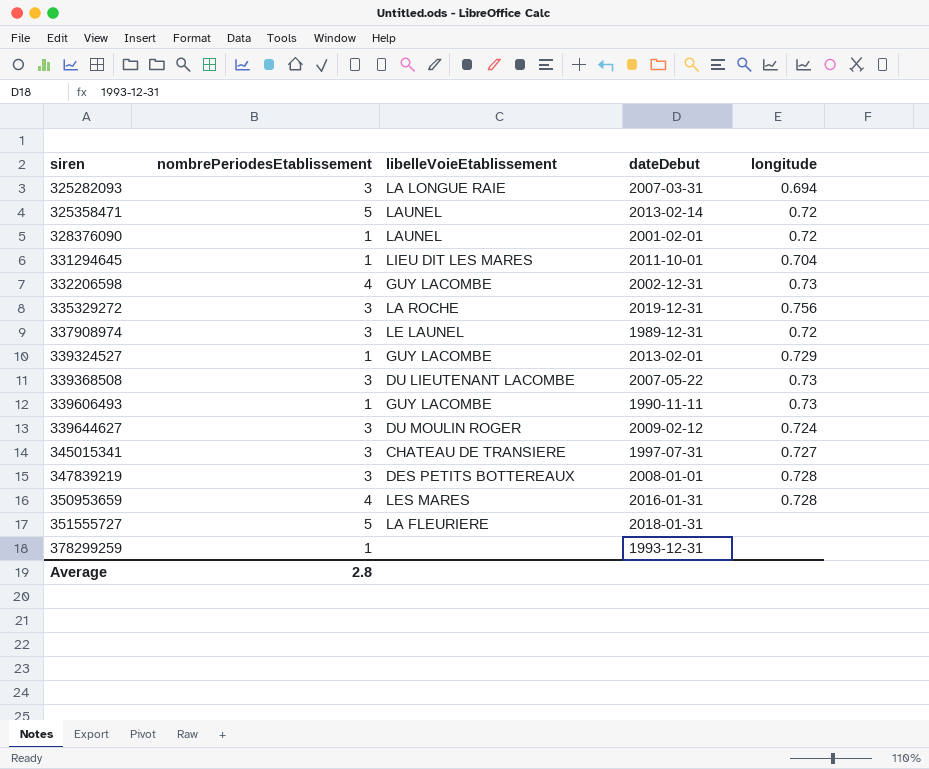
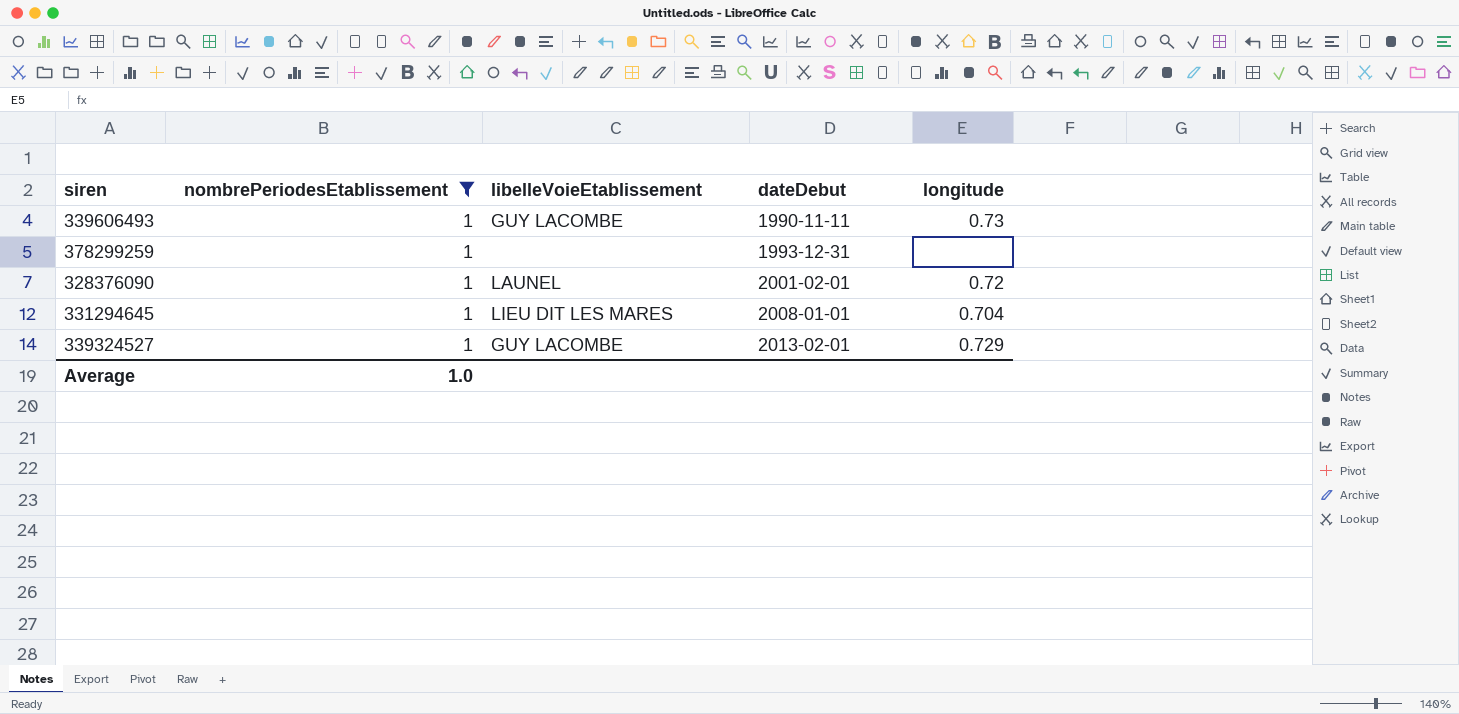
filter: none -> nombrePeriodesEtablissement = 1
row order: siren ascending -> dateDebut ascending
331294645 | dateDebut: 2011-10-01 -> 2008-01-01
Average | nombrePeriodesEtablissement: 2.8 -> 1.0

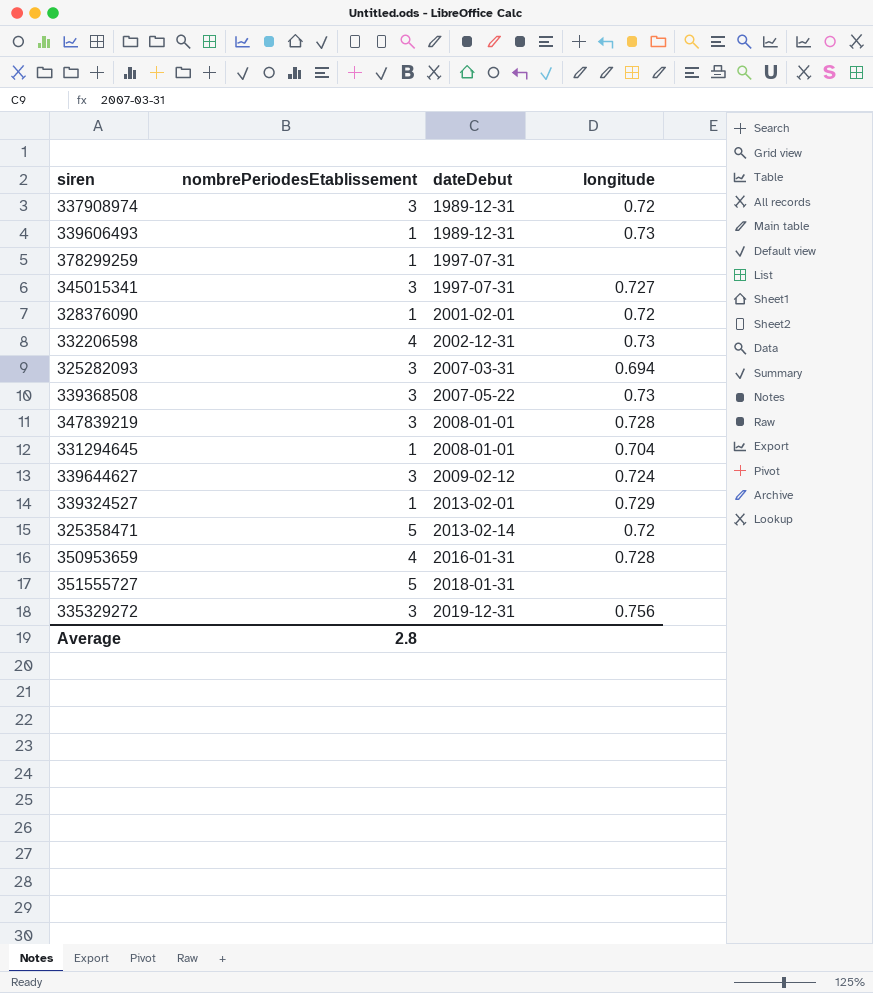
filter: nombrePeriodesEtablissement = 1 -> none
column libelleVoieEtablissement | position: 3 -> none
339606493 | dateDebut: 1990-11-11 -> 1989-12-31
378299259 | dateDebut: 1993-12-31 -> 1997-07-31
Average | nombrePeriodesEtablissement: 1.0 -> 2.8

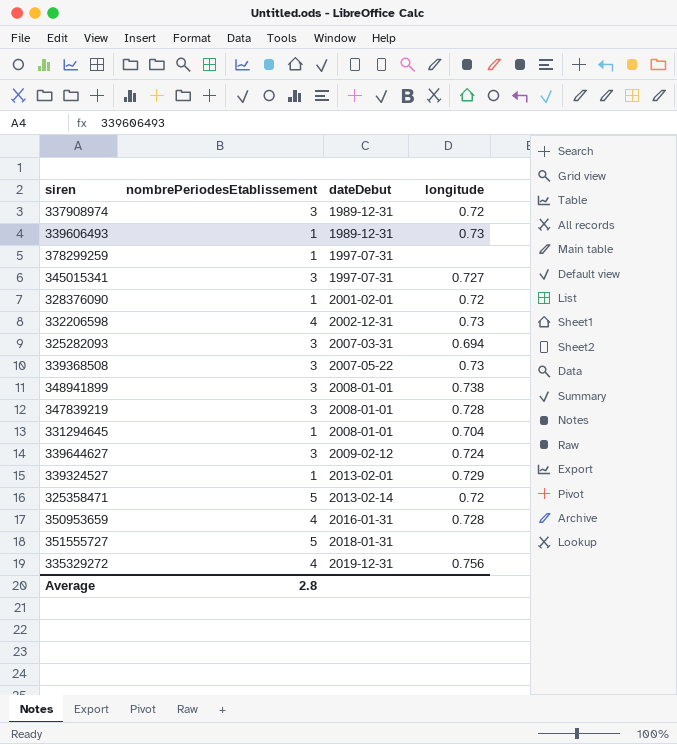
row 348941899: none -> 3 | 2008-01-01 | 0.738
335329272 | nombrePeriodesEtablissement: 3 -> 4

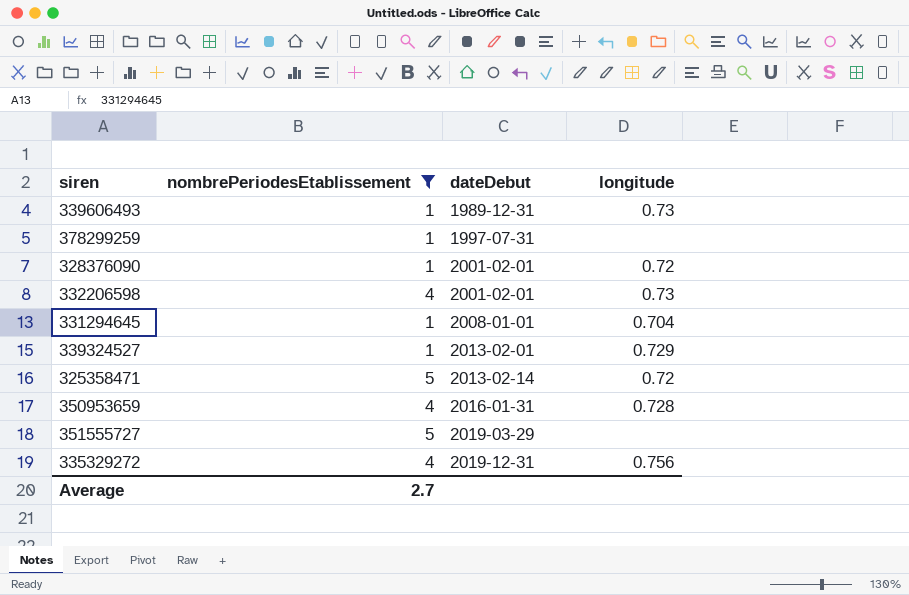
filter: none -> nombrePeriodesEtablissement != 3
332206598 | dateDebut: 2002-12-31 -> 2001-02-01
351555727 | dateDebut: 2018-01-31 -> 2019-03-29
Average | nombrePeriodesEtablissement: 2.8 -> 2.7

